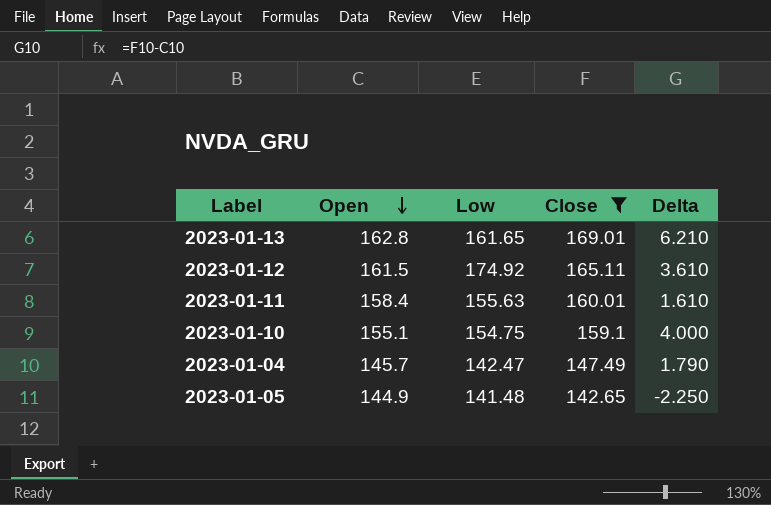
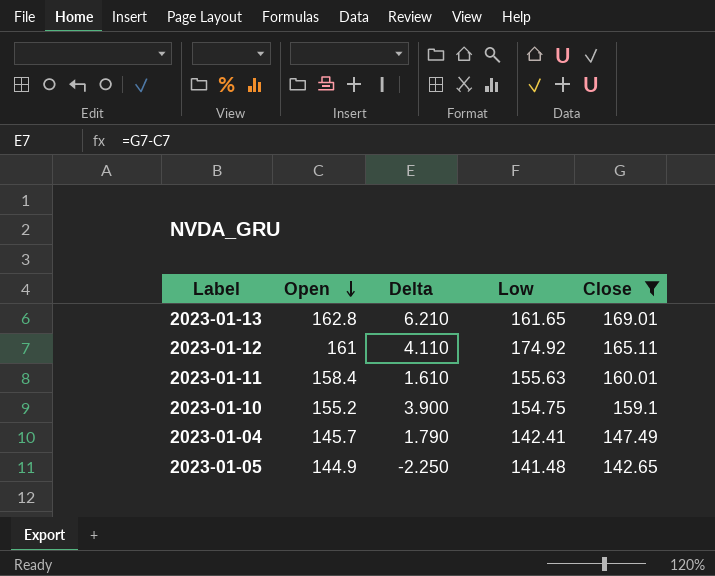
column Delta | position: 5 -> 3
2023-01-12 | Open: 161.5 -> 161
2023-01-12 | Delta: 3.610 -> 4.110
2023-01-10 | Open: 155.1 -> 155.2
2023-01-10 | Delta: 4.000 -> 3.900
2023-01-04 | Low: 142.47 -> 142.41

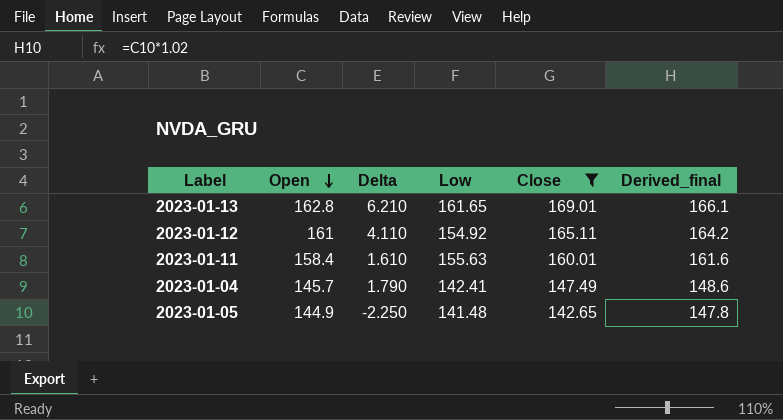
column Derived_final | formula: none -> [Open] * 1.02
row 2023-01-10: 155.2 | 3.900 | 154.75 | 159.1 -> none
2023-01-12 | Low: 174.92 -> 154.92

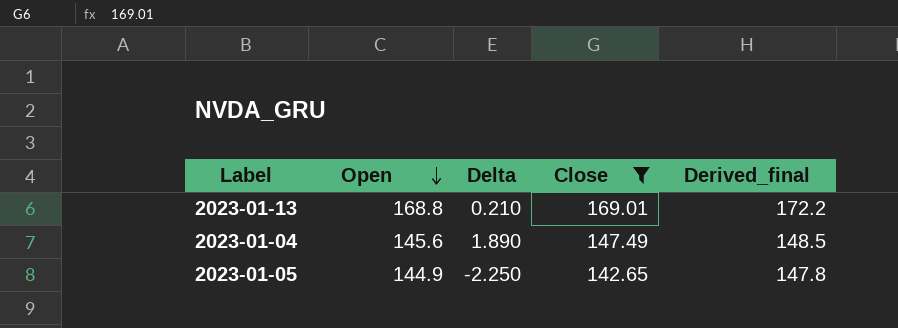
column Low | position: 4 -> none
row 2023-01-12: 161 | 4.110 | 154.92 | 165.11 | 164.2 -> none
row 2023-01-11: 158.4 | 1.610 | 155.63 | 160.01 | 161.6 -> none
2023-01-13 | Open: 162.8 -> 168.8
2023-01-13 | Delta: 6.210 -> 0.210
2023-01-13 | Derived_final: 166.1 -> 172.2
2023-01-04 | Open: 145.7 -> 145.6
2023-01-04 | Delta: 1.790 -> 1.890
2023-01-04 | Derived_final: 148.6 -> 148.5

